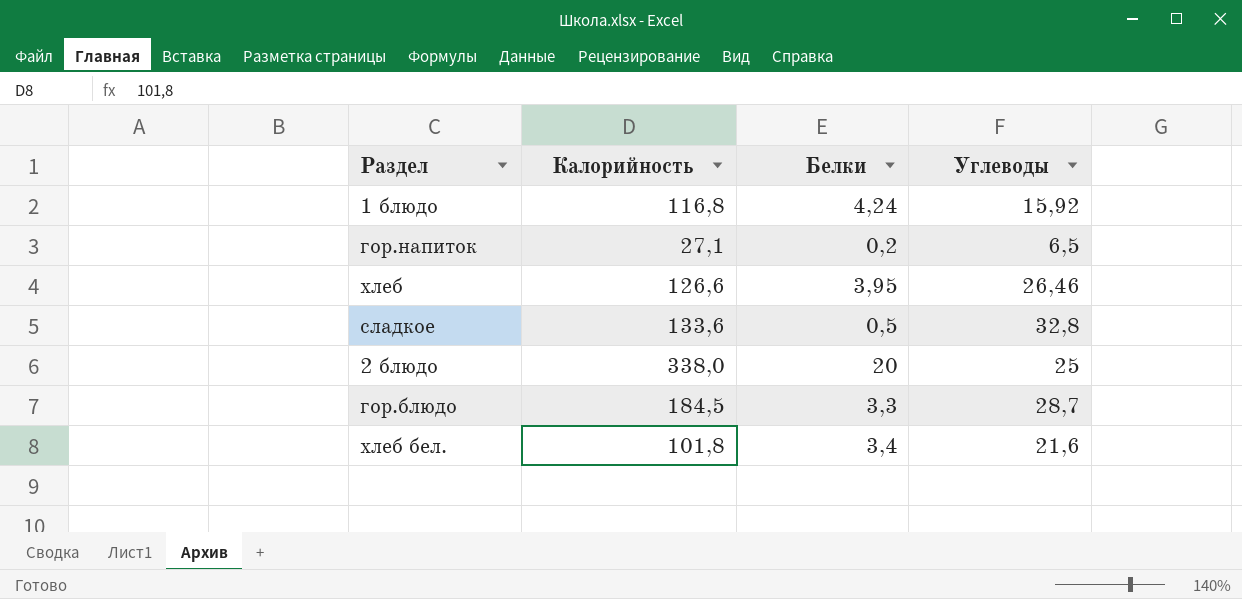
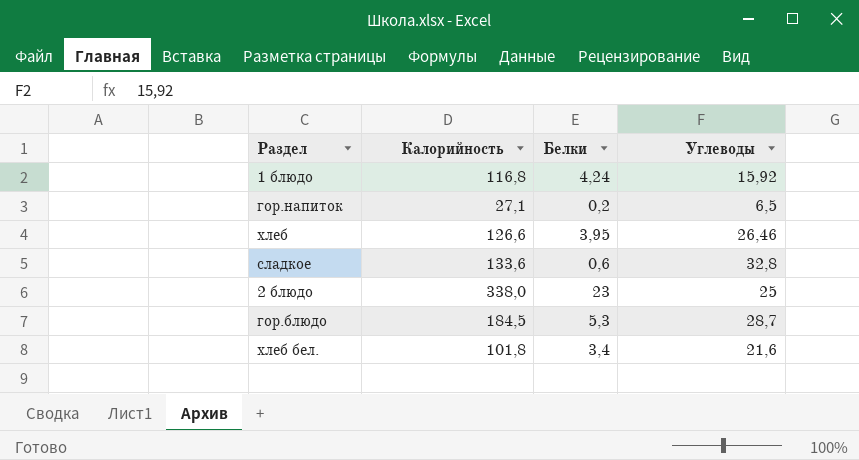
сладкое | Белки: 0,5 -> 0,6
2 блюдо | Белки: 20 -> 23
гор.блюдо | Белки: 3,3 -> 5,3

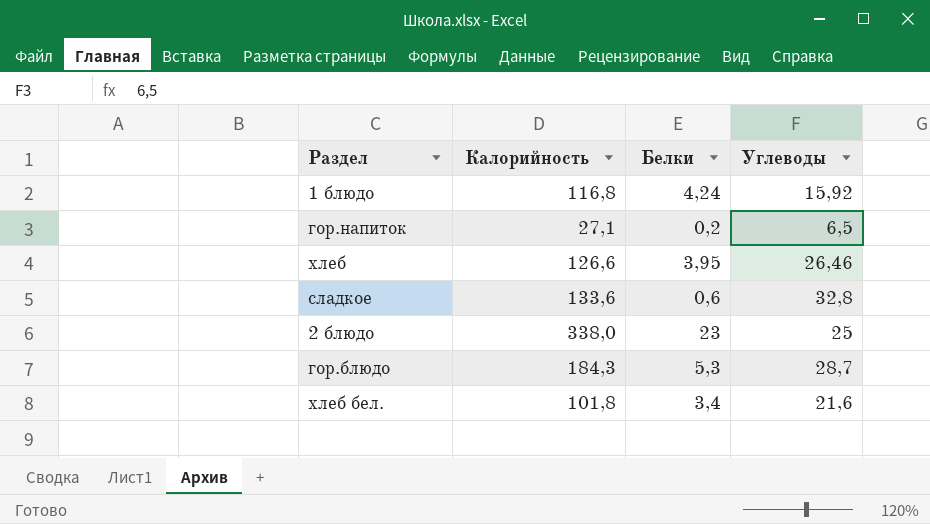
гор.блюдо | Калорийность: 184,5 -> 184,3

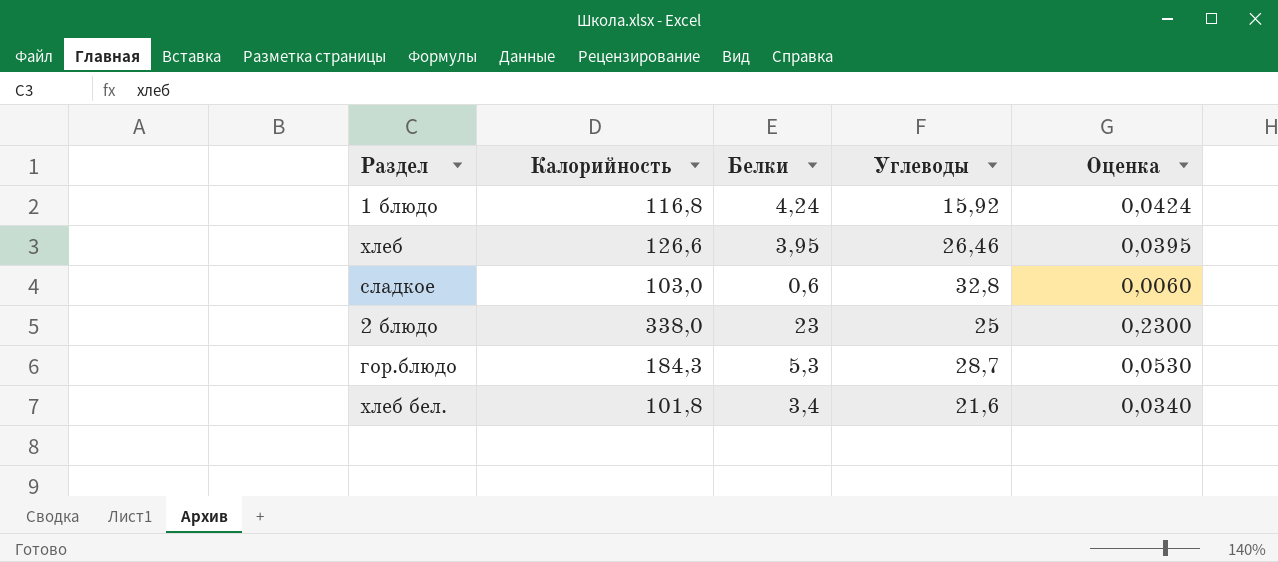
column Оценка | formula: none -> [Белки] * 0,01
row гор.напиток: 27,1 | 0,2 | 6,5 -> none
сладкое | Калорийность: 133,6 -> 103,0

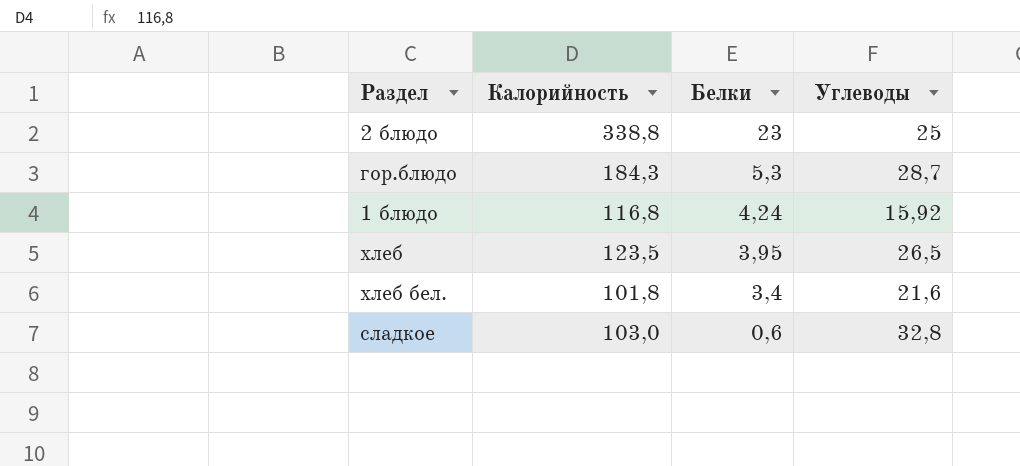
row order: none -> Белки descending
column Оценка | formula: [Белки] * 0,01 -> none
2 блюдо | Калорийность: 338,0 -> 338,8
хлеб | Калорийность: 126,6 -> 123,5
хлеб | Углеводы: 26,46 -> 26,5

